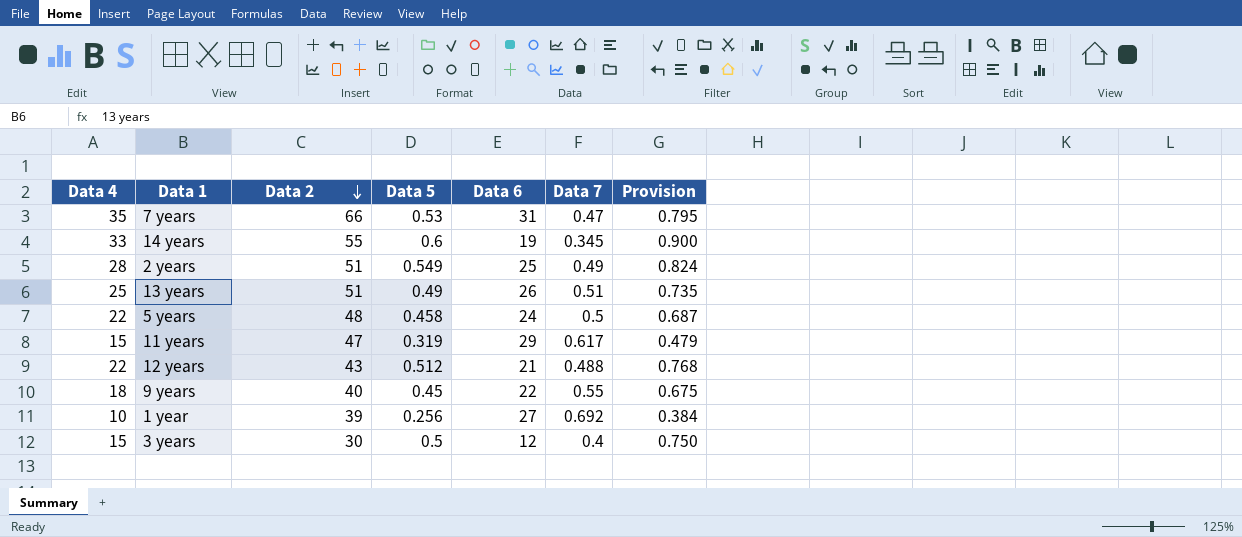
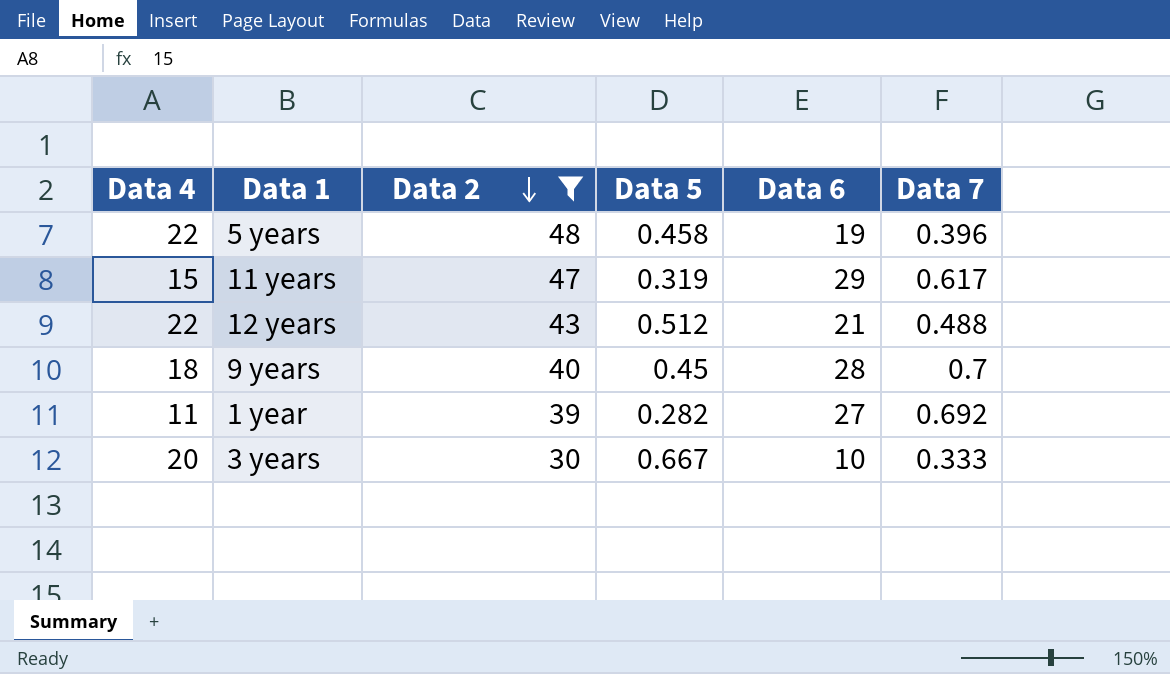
filter: none -> Data 2 <= 48
column Provision | formula: [Data 5] * 1.5 -> none
5 years | Data 6: 24 -> 19
5 years | Data 7: 0.5 -> 0.396
9 years | Data 6: 22 -> 28
9 years | Data 7: 0.55 -> 0.7
1 year | Data 4: 10 -> 11
1 year | Data 5: 0.256 -> 0.282
3 years | Data 4: 15 -> 20
3 years | Data 5: 0.5 -> 0.667
3 years | Data 6: 12 -> 10
3 years | Data 7: 0.4 -> 0.333

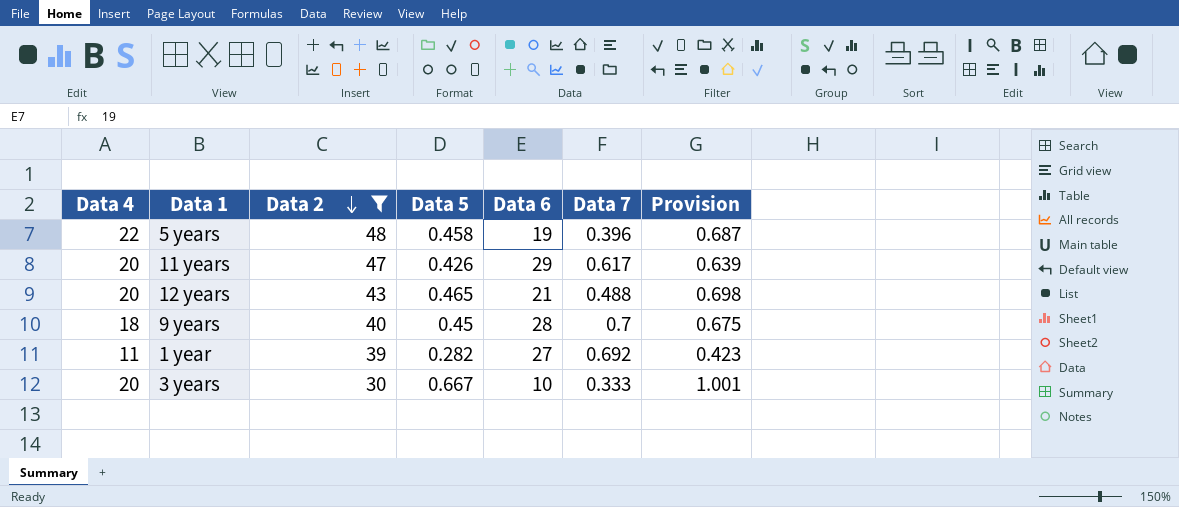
column Provision | formula: none -> [Data 5] * 1.5
11 years | Data 4: 15 -> 20
11 years | Data 5: 0.319 -> 0.426
12 years | Data 4: 22 -> 20
12 years | Data 5: 0.512 -> 0.465

